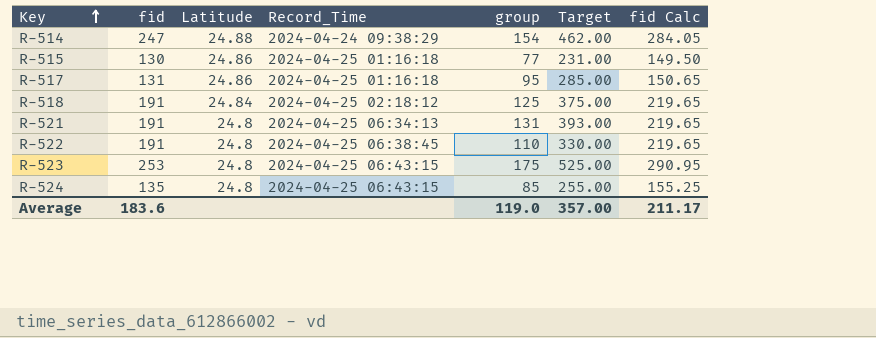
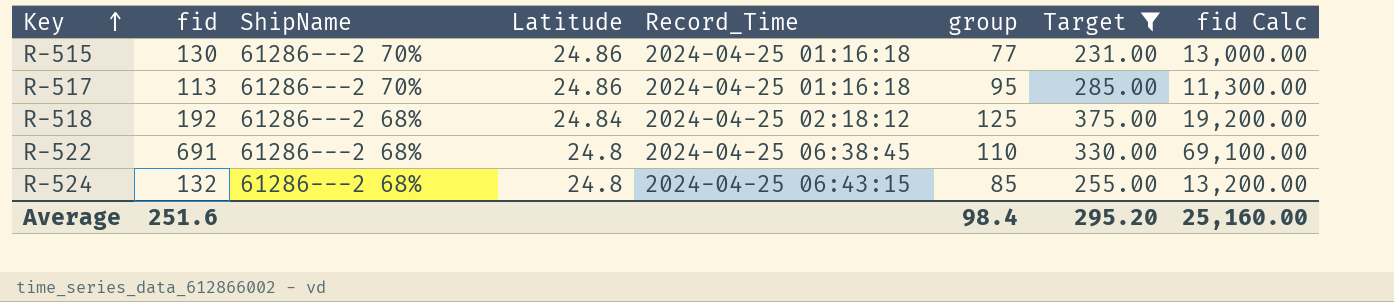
filter: none -> Target <= 375.00
column ShipName | position: none -> 3
column fid Calc | formula: [fid] * 1.15 -> [fid] * 100
R-517 | fid: 131 -> 113
R-518 | fid: 191 -> 192
R-522 | fid: 191 -> 691
R-524 | fid: 135 -> 132
Average | fid: 183.6 -> 251.6
Average | group: 119.0 -> 98.4
Average | Target: 357.00 -> 295.20
Average | fid Calc: 211.17 -> 25,160.00

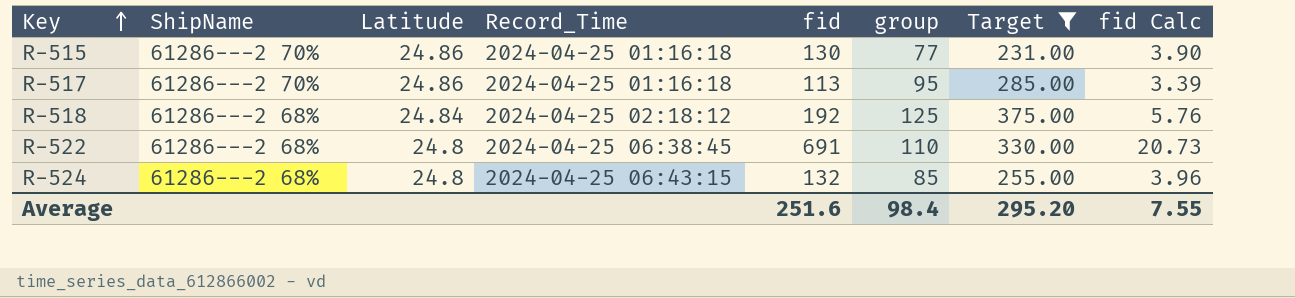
column fid | position: 2 -> 5
column fid Calc | formula: [fid] * 100 -> [fid] * 0.03
Average | fid Calc: 25,160.00 -> 7.55

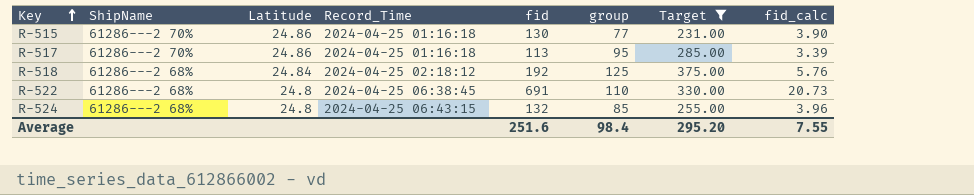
column name: fid Calc -> fid_calc

